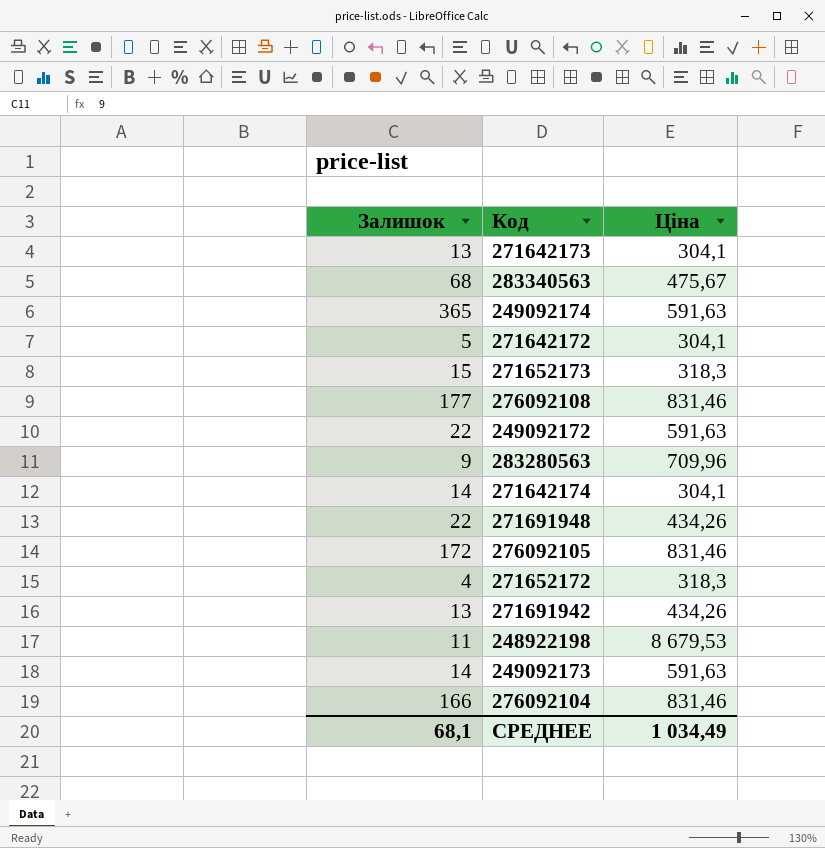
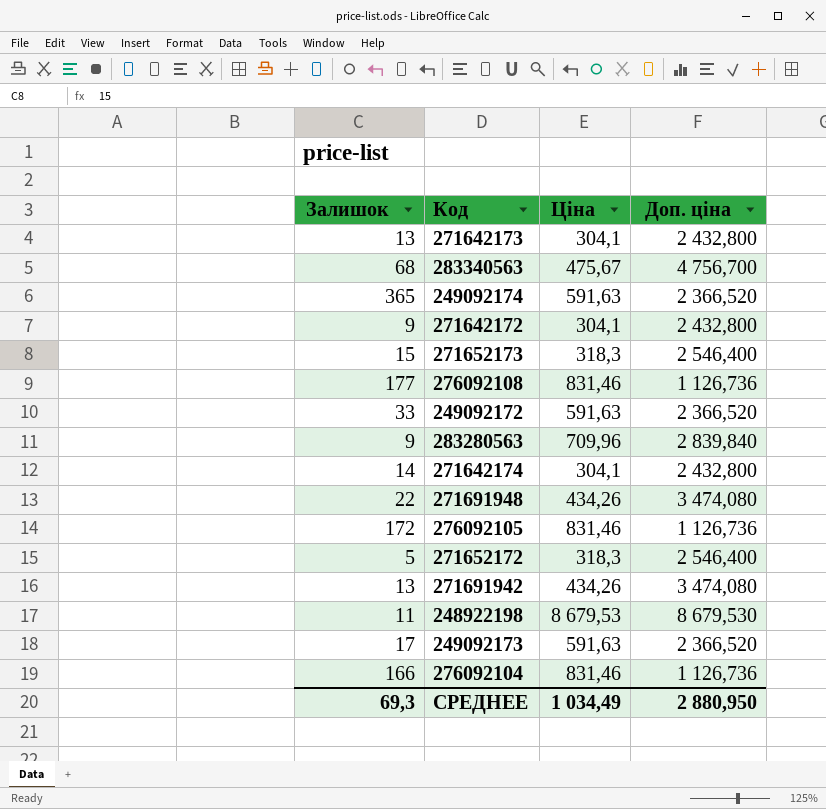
column Доп. ціна | position: none -> 4
271642172 | Залишок: 5 -> 9
249092172 | Залишок: 22 -> 33
271652172 | Залишок: 4 -> 5
249092173 | Залишок: 14 -> 17
СРЕДНЕЕ | Залишок: 68,1 -> 69,3

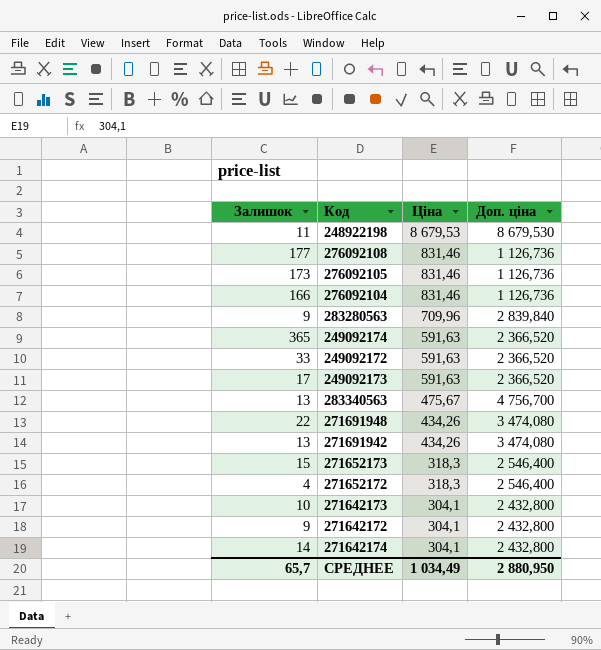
row order: none -> Ціна descending
276092105 | Залишок: 172 -> 173
283340563 | Залишок: 68 -> 13
271652172 | Залишок: 5 -> 4
271642173 | Залишок: 13 -> 10
СРЕДНЕЕ | Залишок: 69,3 -> 65,7

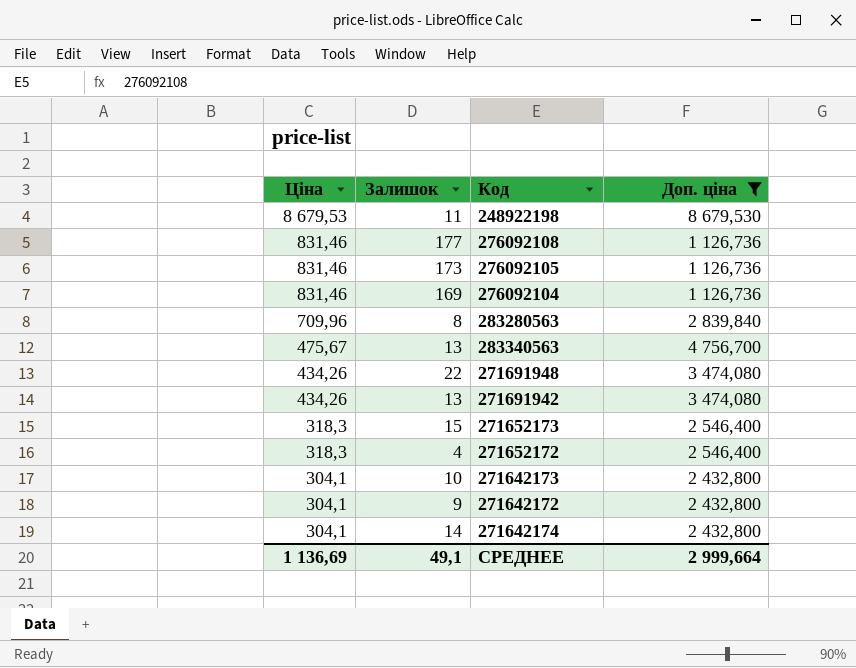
filter: none -> Доп. ціна != 2 366,520
column Ціна | position: 3 -> 1
276092104 | Залишок: 166 -> 169
283280563 | Залишок: 9 -> 8
СРЕДНЕЕ | Ціна: 1 034,49 -> 1 136,69
СРЕДНЕЕ | Залишок: 65,7 -> 49,1
СРЕДНЕЕ | Доп. ціна: 2 880,950 -> 2 999,664

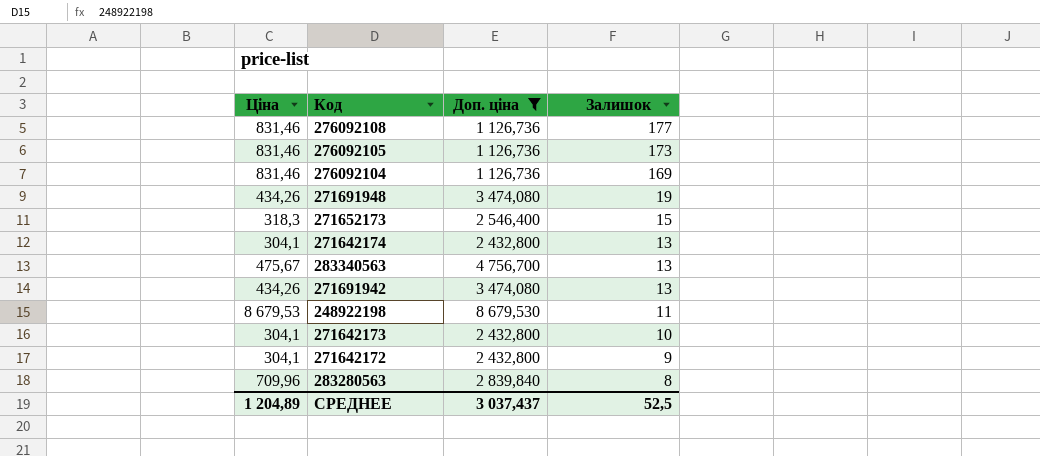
row order: Ціна descending -> Залишок descending
column Залишок | position: 2 -> 4
row 271652172: 318,3 | 4 | 2 546,400 -> none
271691948 | Залишок: 22 -> 19
271642174 | Залишок: 14 -> 13
СРЕДНЕЕ | Ціна: 1 136,69 -> 1 204,89
СРЕДНЕЕ | Доп. ціна: 2 999,664 -> 3 037,437
СРЕДНЕЕ | Залишок: 49,1 -> 52,5

